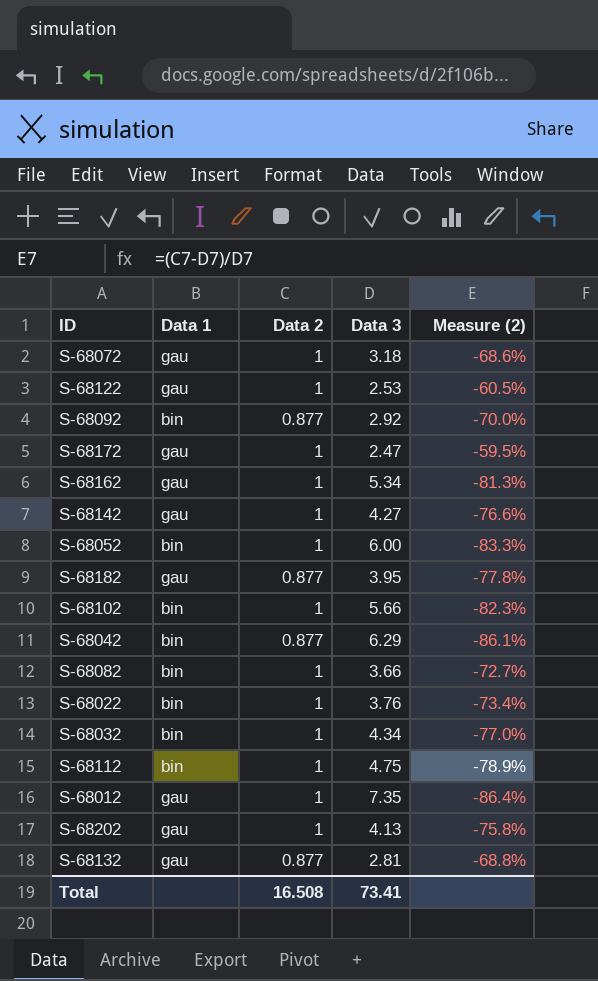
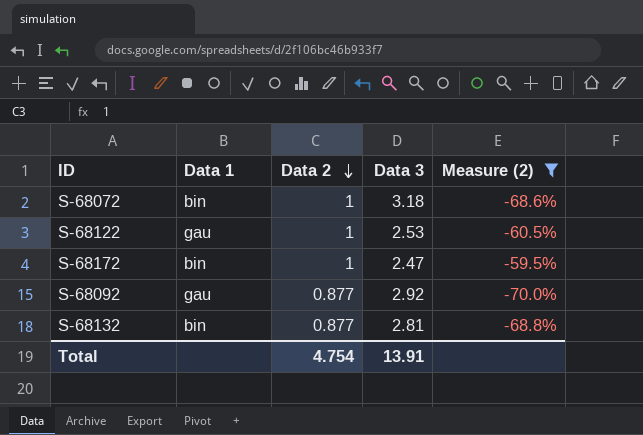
filter: none -> Measure (2) >= -70.0%
row order: none -> Data 2 descending
S-68072 | Data 1: gau -> bin
S-68172 | Data 1: gau -> bin
S-68092 | Data 1: bin -> gau
S-68132 | Data 1: gau -> bin
Total | Data 2: 16.508 -> 4.754
Total | Data 3: 73.41 -> 13.91

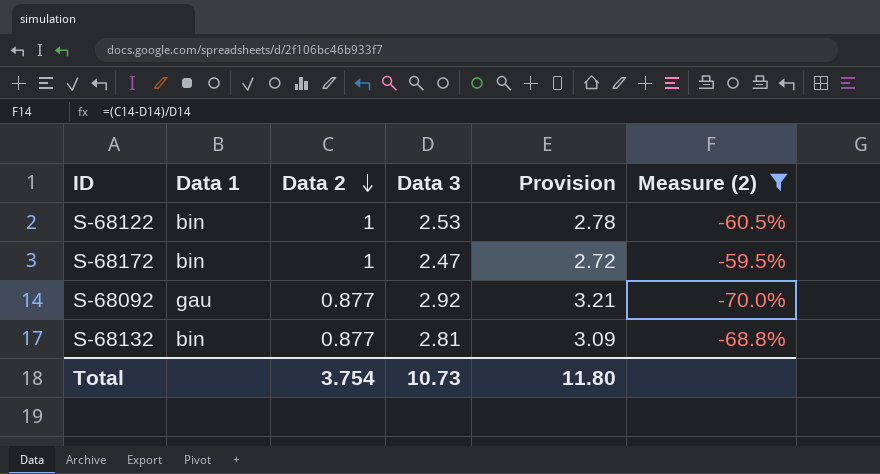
column Provision | formula: none -> [Data 3] * 1.1
row S-68072: bin | 1 | 3.18 | -68.6% -> none
S-68122 | Data 1: gau -> bin
Total | Data 2: 4.754 -> 3.754
Total | Data 3: 13.91 -> 10.73

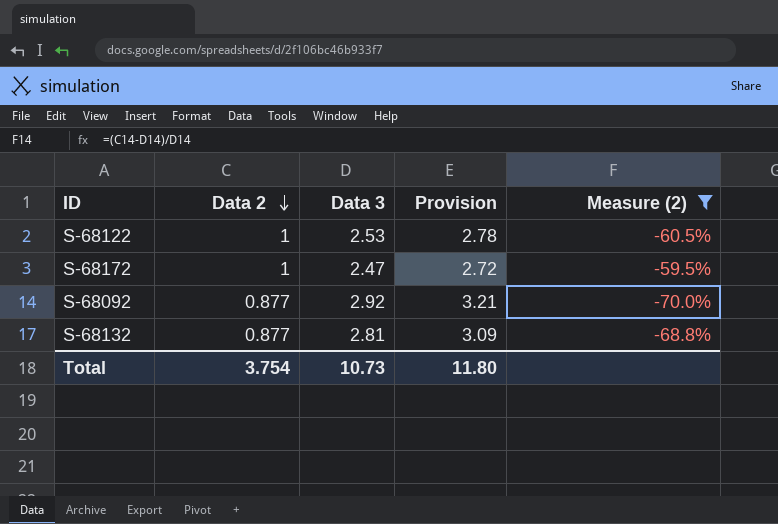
column Data 1 | position: 2 -> none

